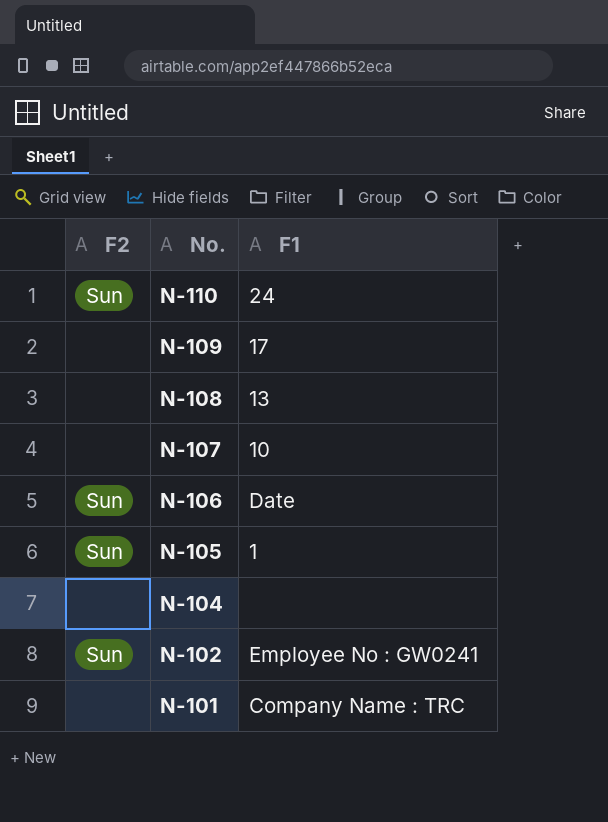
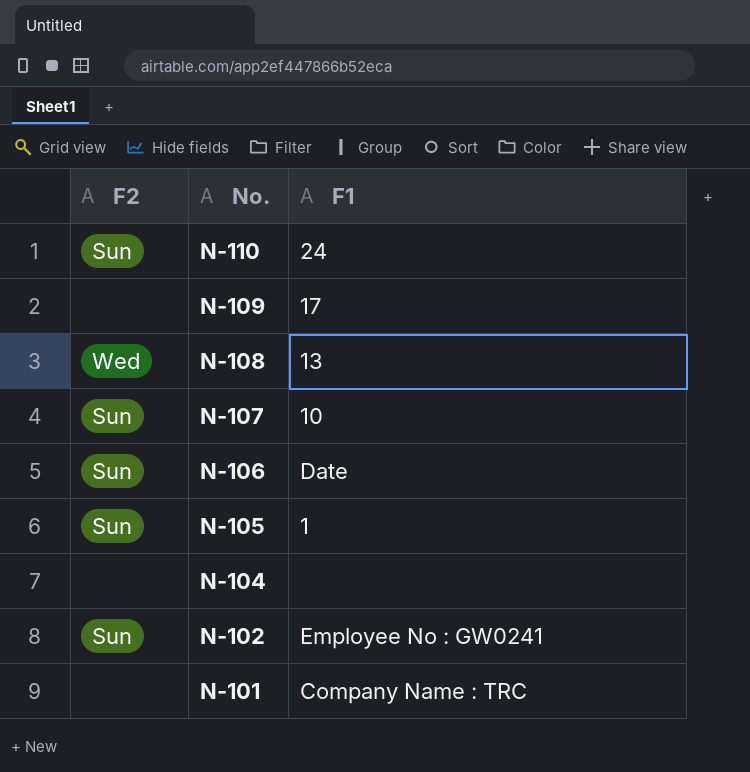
N-108 | F2: none -> Wed
N-107 | F2: none -> Sun

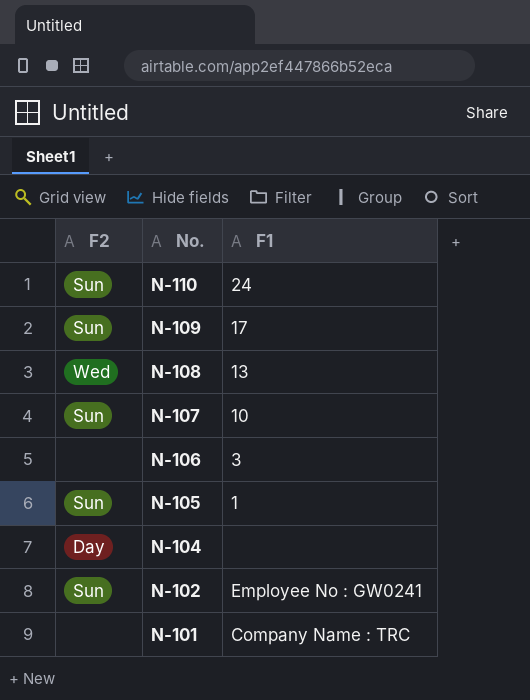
N-109 | F2: none -> Sun
N-106 | F2: Sun -> none
N-106 | F1: Date -> 3
N-104 | F2: none -> Day

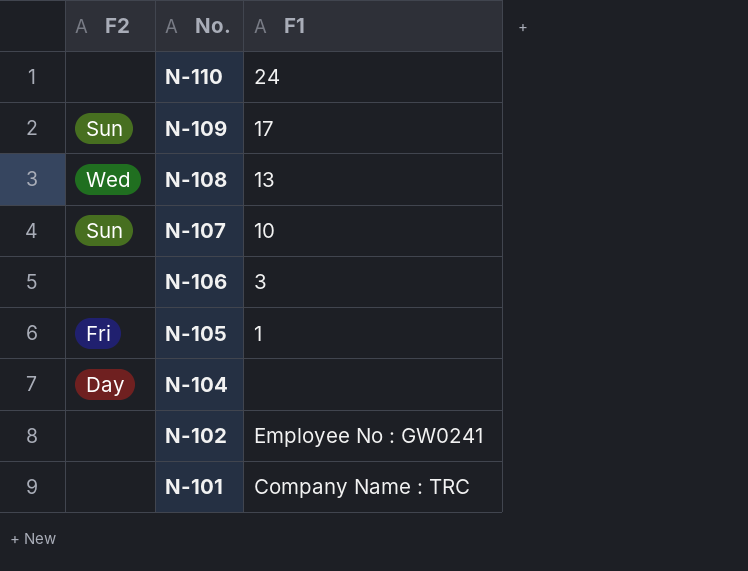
N-110 | F2: Sun -> none
N-105 | F2: Sun -> Fri
N-102 | F2: Sun -> none

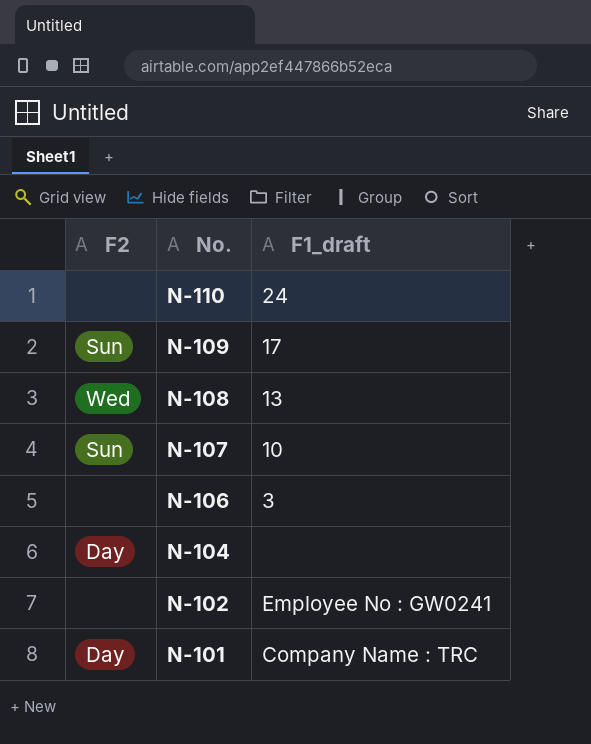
column name: F1 -> F1_draft
row N-105: Fri | 1 -> none
N-101 | F2: none -> Day

